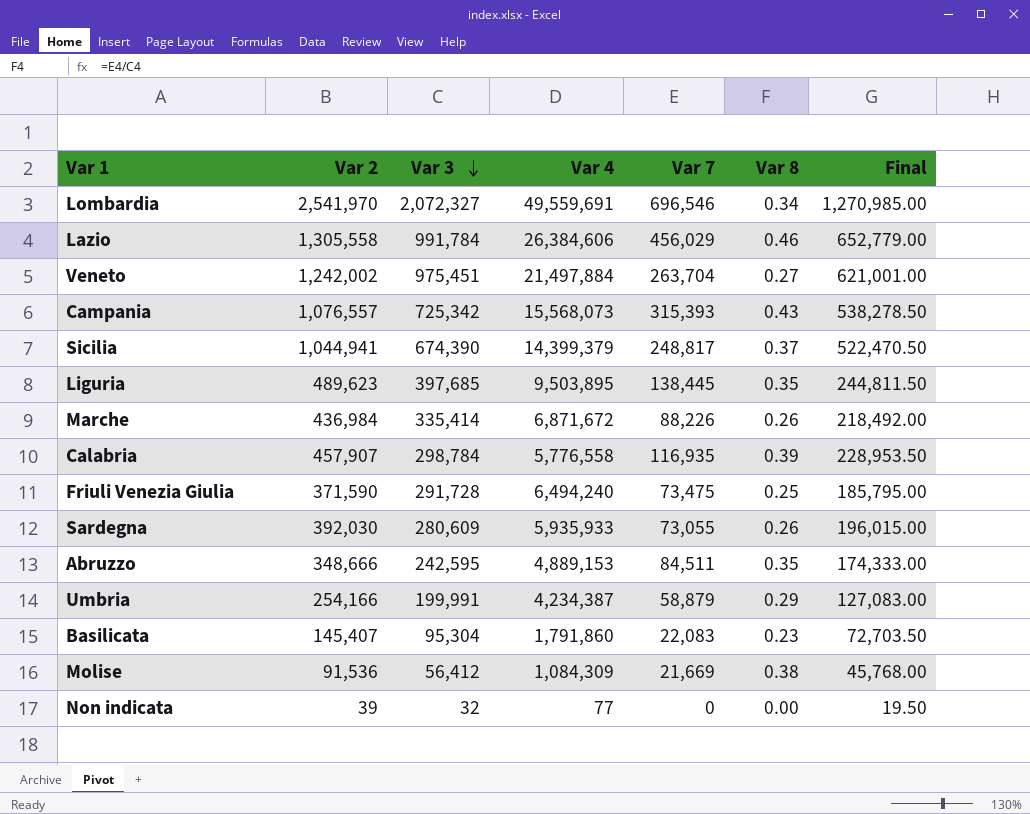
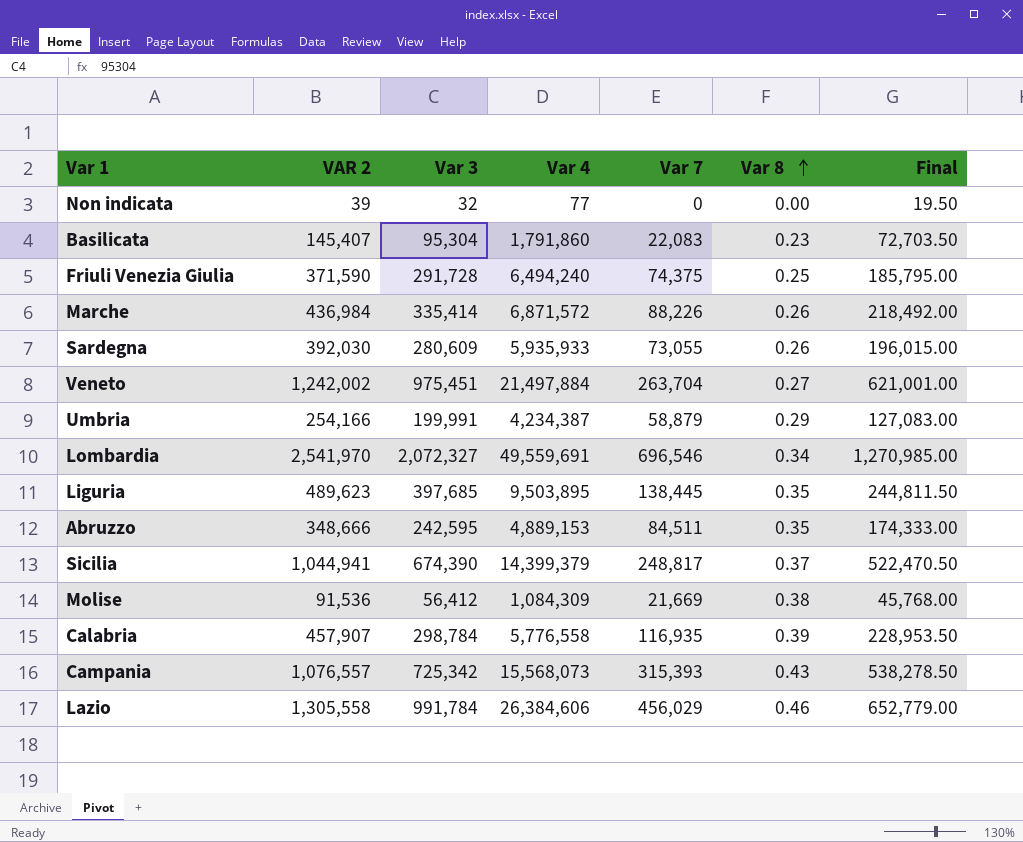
row order: Var 3 descending -> Var 8 ascending
column name: Var 2 -> VAR 2
Friuli Venezia Giulia | Var 7: 73,475 -> 74,375
Marche | Var 4: 6,871,672 -> 6,871,572

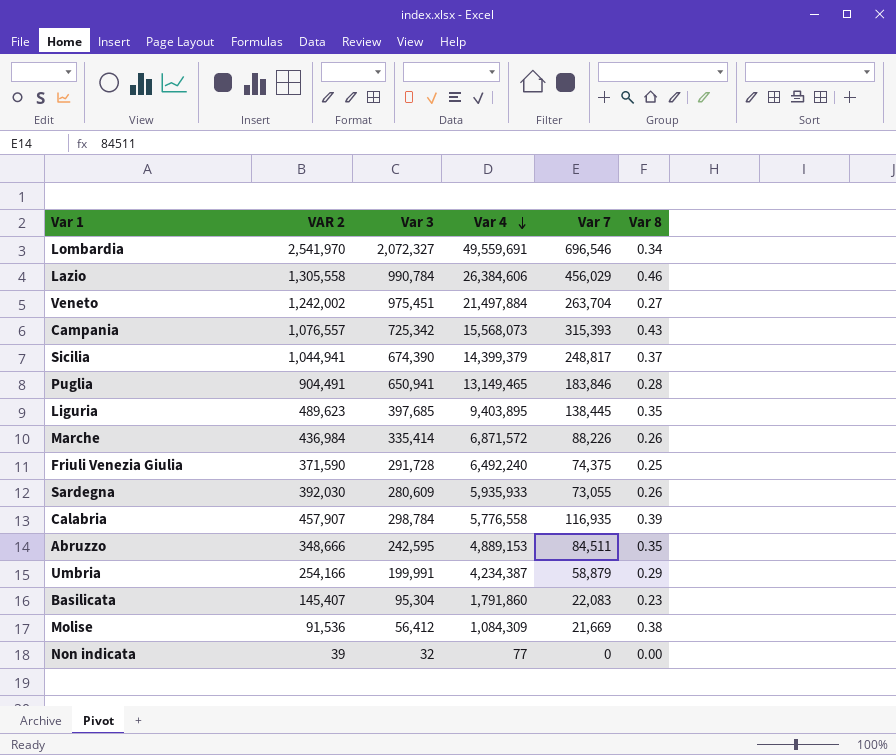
row order: Var 8 ascending -> Var 4 descending
column Final | formula: [VAR 2] * 0.5 -> none
Lazio | Var 3: 991,784 -> 990,784
row Puglia: none -> 904,491 | 650,941 | 13,149,465 | 183,846 | 0.28
Liguria | Var 4: 9,503,895 -> 9,403,895
Friuli Venezia Giulia | Var 4: 6,494,240 -> 6,492,240

